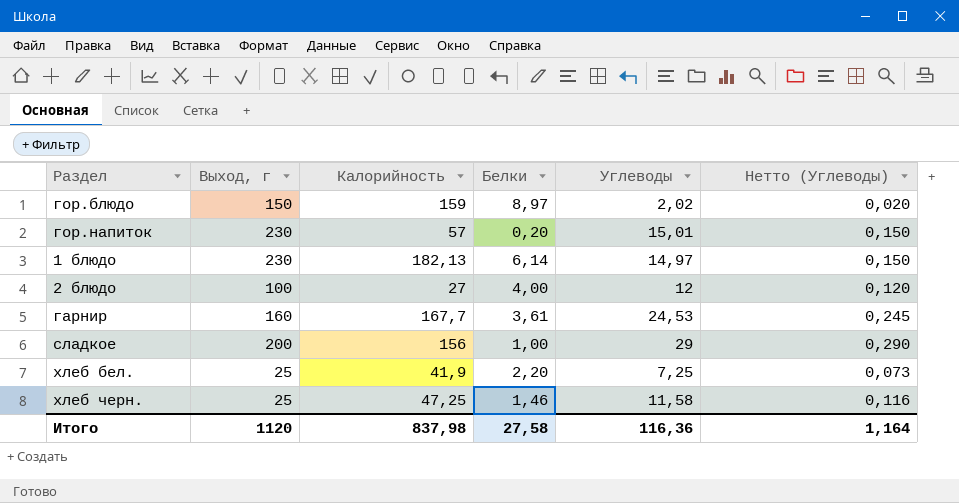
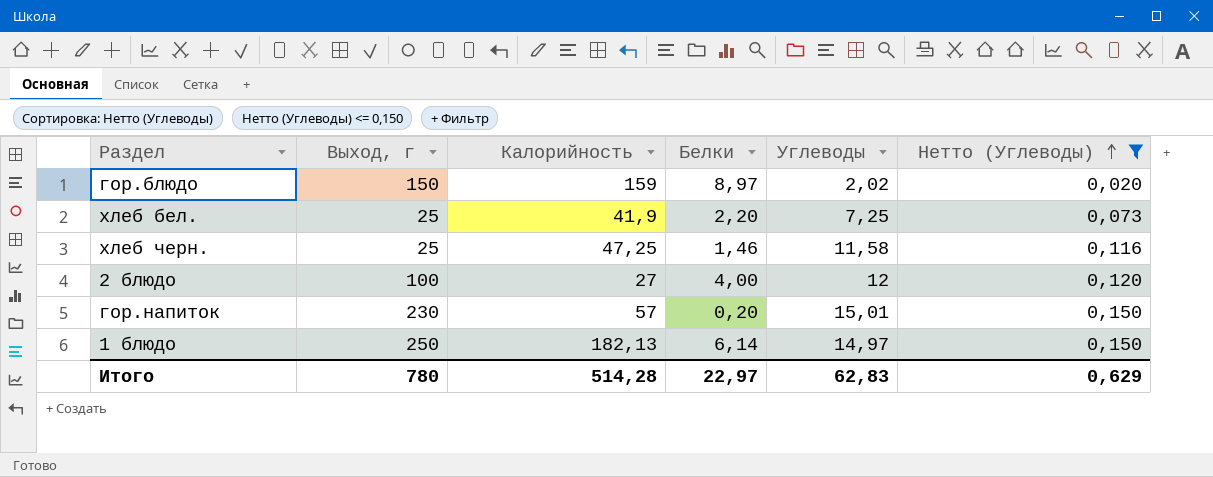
filter: none -> Нетто (Углеводы) <= 0,150
row order: none -> Нетто (Углеводы) ascending
1 блюдо | Выход, г: 230 -> 250
Итого | Выход, г: 1120 -> 780
Итого | Калорийность: 837,98 -> 514,28
Итого | Белки: 27,58 -> 22,97
Итого | Углеводы: 116,36 -> 62,83
Итого | Нетто (Углеводы): 1,164 -> 0,629

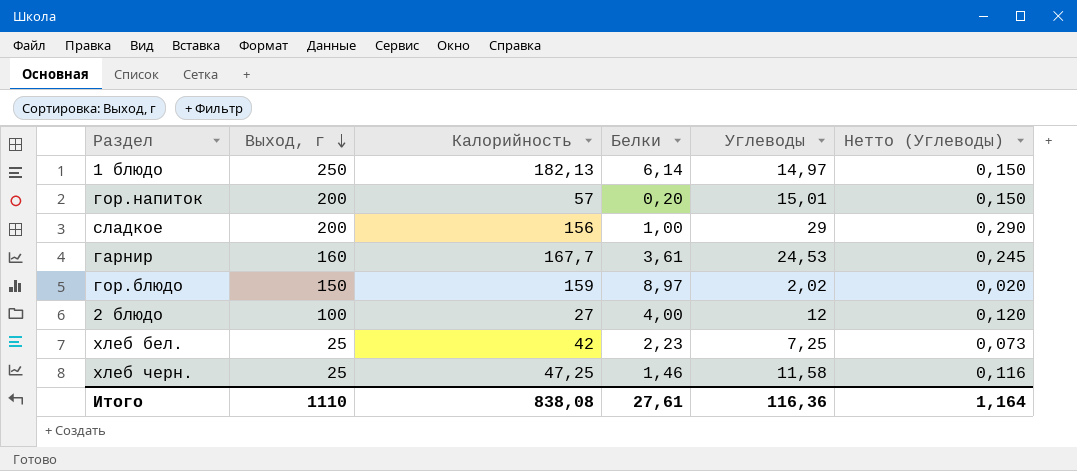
filter: Нетто (Углеводы) <= 0,150 -> none
row order: Нетто (Углеводы) ascending -> Выход, г descending
гор.напиток | Выход, г: 230 -> 200
хлеб бел. | Калорийность: 41,9 -> 42
хлеб бел. | Белки: 2,20 -> 2,23
Итого | Выход, г: 780 -> 1110
Итого | Калорийность: 514,28 -> 838,08
Итого | Белки: 22,97 -> 27,61
Итого | Углеводы: 62,83 -> 116,36
Итого | Нетто (Углеводы): 0,629 -> 1,164

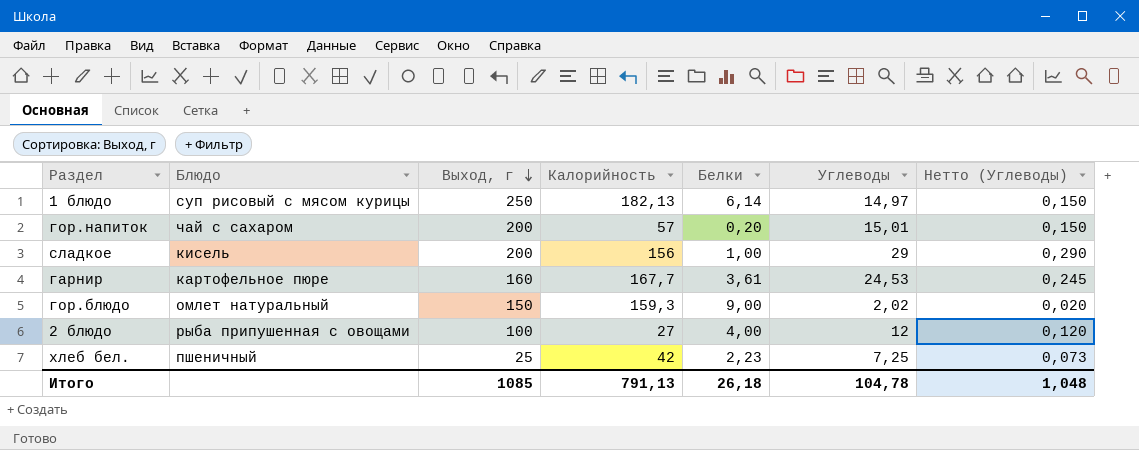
column Блюдо | position: none -> 2
row хлеб черн.: 25 | 47,25 | 1,46 | 11,58 | 0,116 -> none
гор.блюдо | Калорийность: 159 -> 159,3
гор.блюдо | Белки: 8,97 -> 9,00
Итого | Выход, г: 1110 -> 1085
Итого | Калорийность: 838,08 -> 791,13
Итого | Белки: 27,61 -> 26,18
Итого | Углеводы: 116,36 -> 104,78
Итого | Нетто (Углеводы): 1,164 -> 1,048

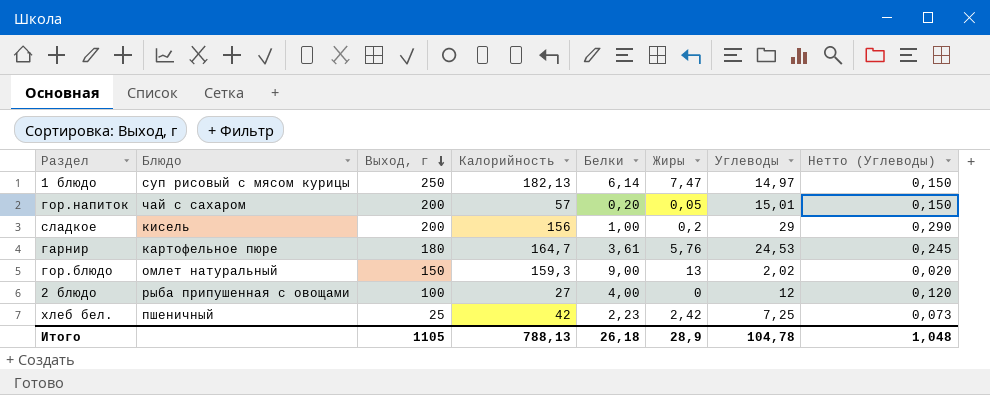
column Жиры | position: none -> 6
гарнир | Выход, г: 160 -> 180
гарнир | Калорийность: 167,7 -> 164,7
Итого | Выход, г: 1085 -> 1105
Итого | Калорийность: 791,13 -> 788,13

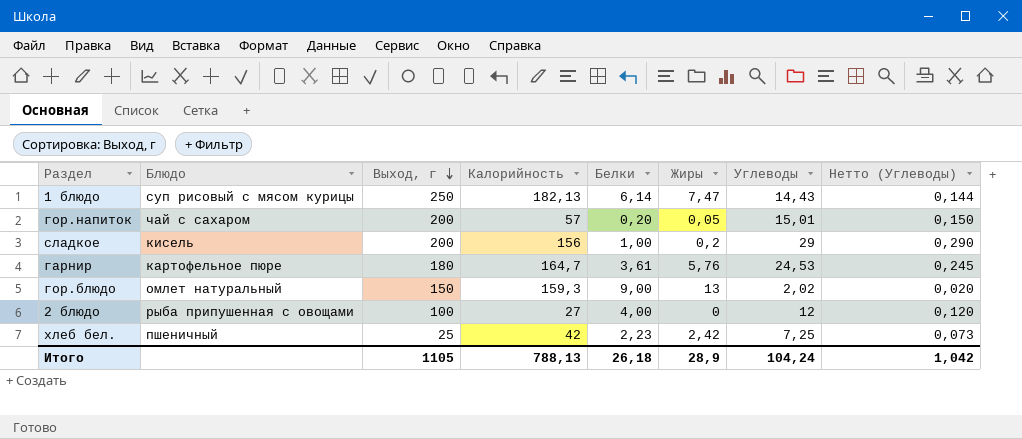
1 блюдо | Углеводы: 14,97 -> 14,43
1 блюдо | Нетто (Углеводы): 0,150 -> 0,144
Итого | Углеводы: 104,78 -> 104,24
Итого | Нетто (Углеводы): 1,048 -> 1,042

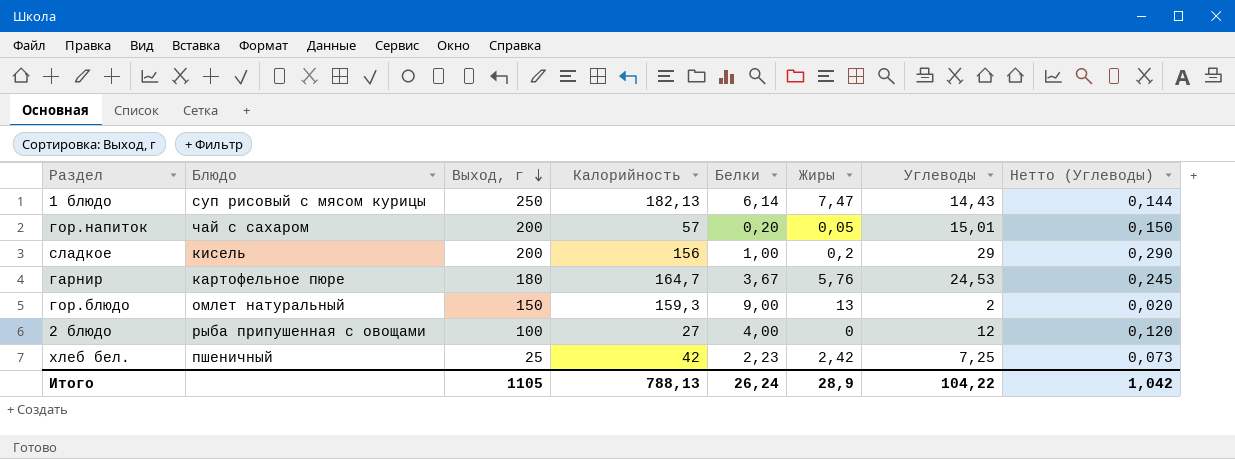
гарнир | Белки: 3,61 -> 3,67
гор.блюдо | Углеводы: 2,02 -> 2
Итого | Белки: 26,18 -> 26,24
Итого | Углеводы: 104,24 -> 104,22

